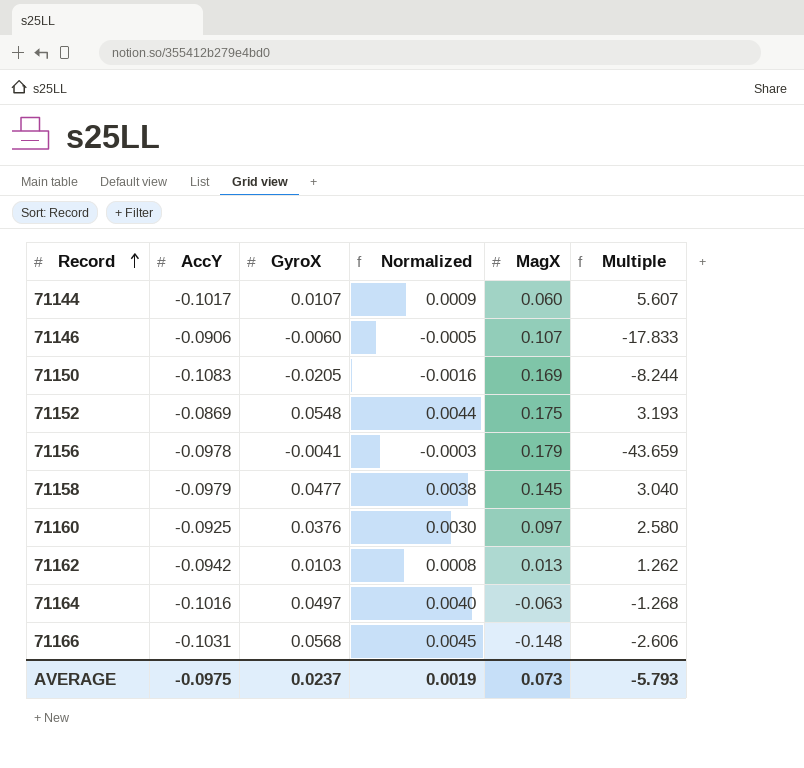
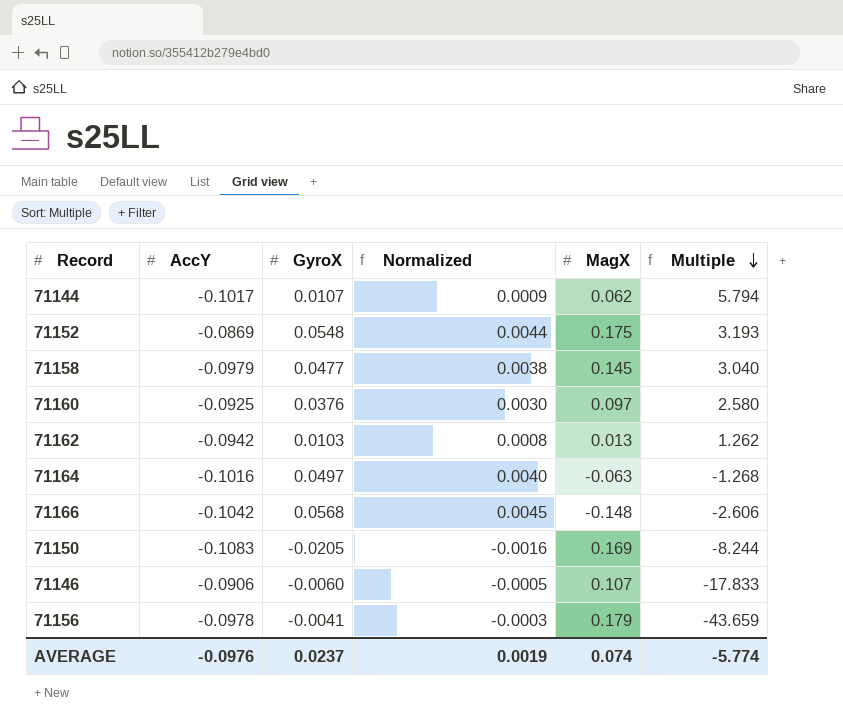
row order: Record ascending -> Multiple descending
71144 | MagX: 0.060 -> 0.062
71144 | Multiple: 5.607 -> 5.794
71166 | AccY: -0.1031 -> -0.1042
AVERAGE | AccY: -0.0975 -> -0.0976
AVERAGE | MagX: 0.073 -> 0.074
AVERAGE | Multiple: -5.793 -> -5.774

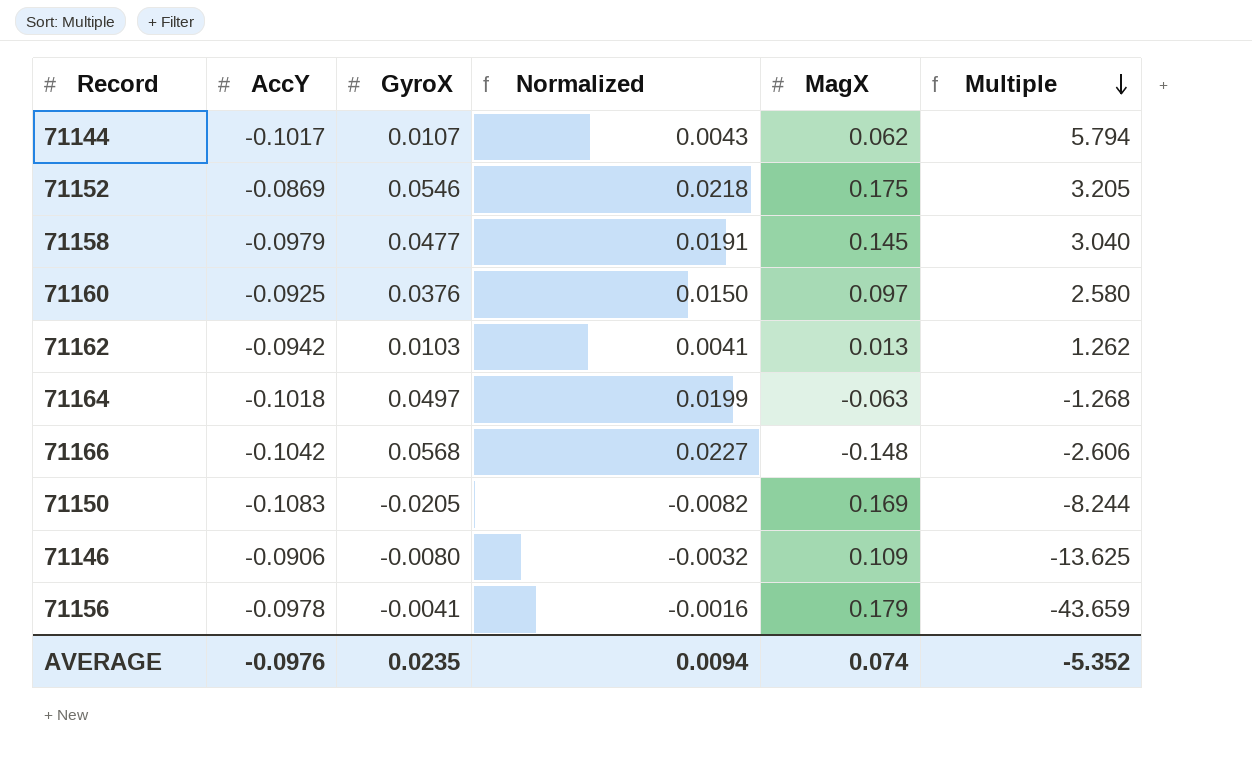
column Normalized | formula: [GyroX] * 0.08 -> [GyroX] * 0.4
71152 | GyroX: 0.0548 -> 0.0546
71152 | Multiple: 3.193 -> 3.205
71164 | AccY: -0.1016 -> -0.1018
71146 | GyroX: -0.0060 -> -0.0080
71146 | MagX: 0.107 -> 0.109
71146 | Multiple: -17.833 -> -13.625
AVERAGE | GyroX: 0.0237 -> 0.0235
AVERAGE | Normalized: 0.0019 -> 0.0094
AVERAGE | Multiple: -5.774 -> -5.352

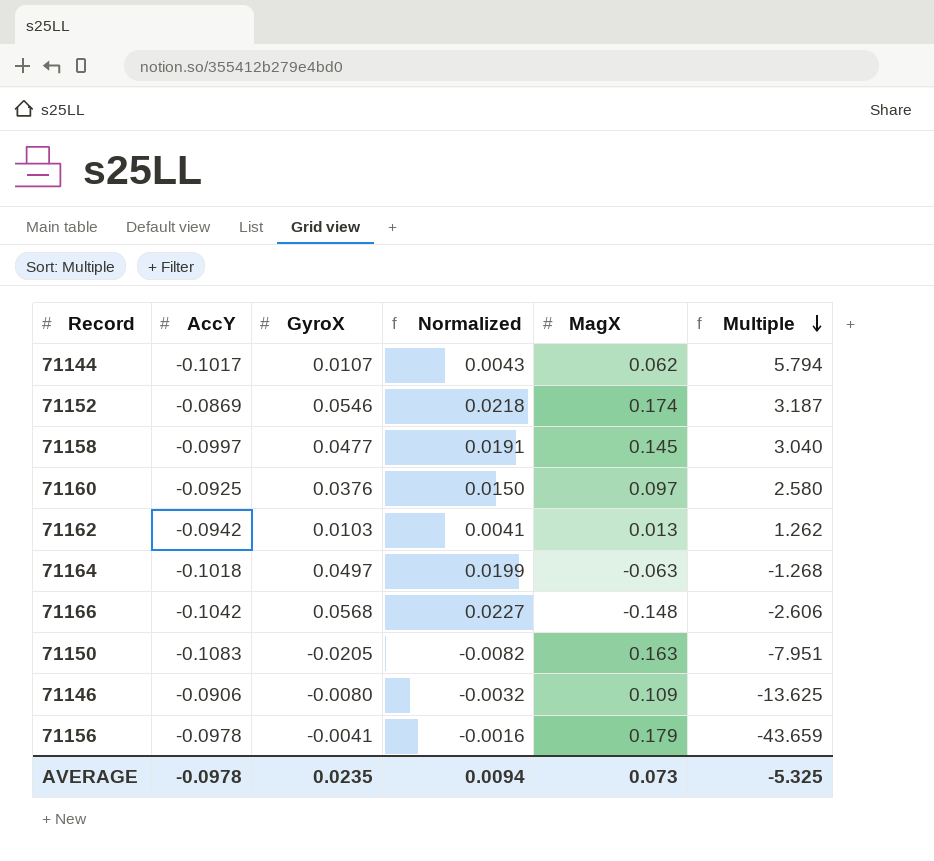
71152 | MagX: 0.175 -> 0.174
71152 | Multiple: 3.205 -> 3.187
71158 | AccY: -0.0979 -> -0.0997
71150 | MagX: 0.169 -> 0.163
71150 | Multiple: -8.244 -> -7.951
AVERAGE | AccY: -0.0976 -> -0.0978
AVERAGE | MagX: 0.074 -> 0.073
AVERAGE | Multiple: -5.352 -> -5.325

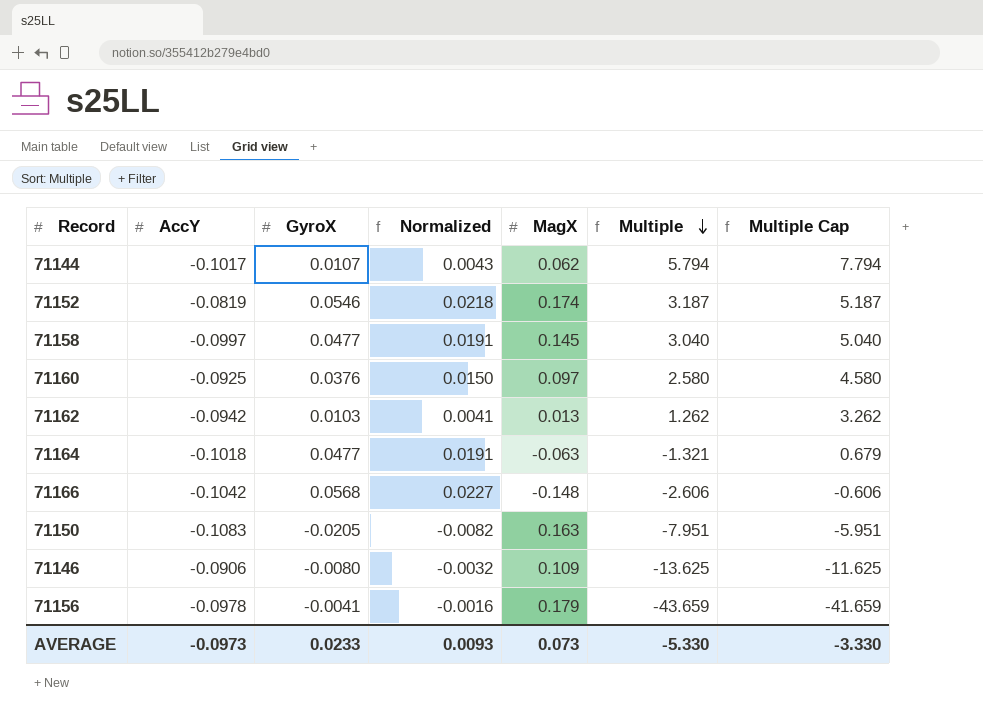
column Multiple Cap | formula: none -> [Multiple] + 2
71152 | AccY: -0.0869 -> -0.0819
71164 | GyroX: 0.0497 -> 0.0477
71164 | Normalized: 0.0199 -> 0.0191
71164 | Multiple: -1.268 -> -1.321
AVERAGE | AccY: -0.0978 -> -0.0973
AVERAGE | GyroX: 0.0235 -> 0.0233
AVERAGE | Normalized: 0.0094 -> 0.0093
AVERAGE | Multiple: -5.325 -> -5.330

